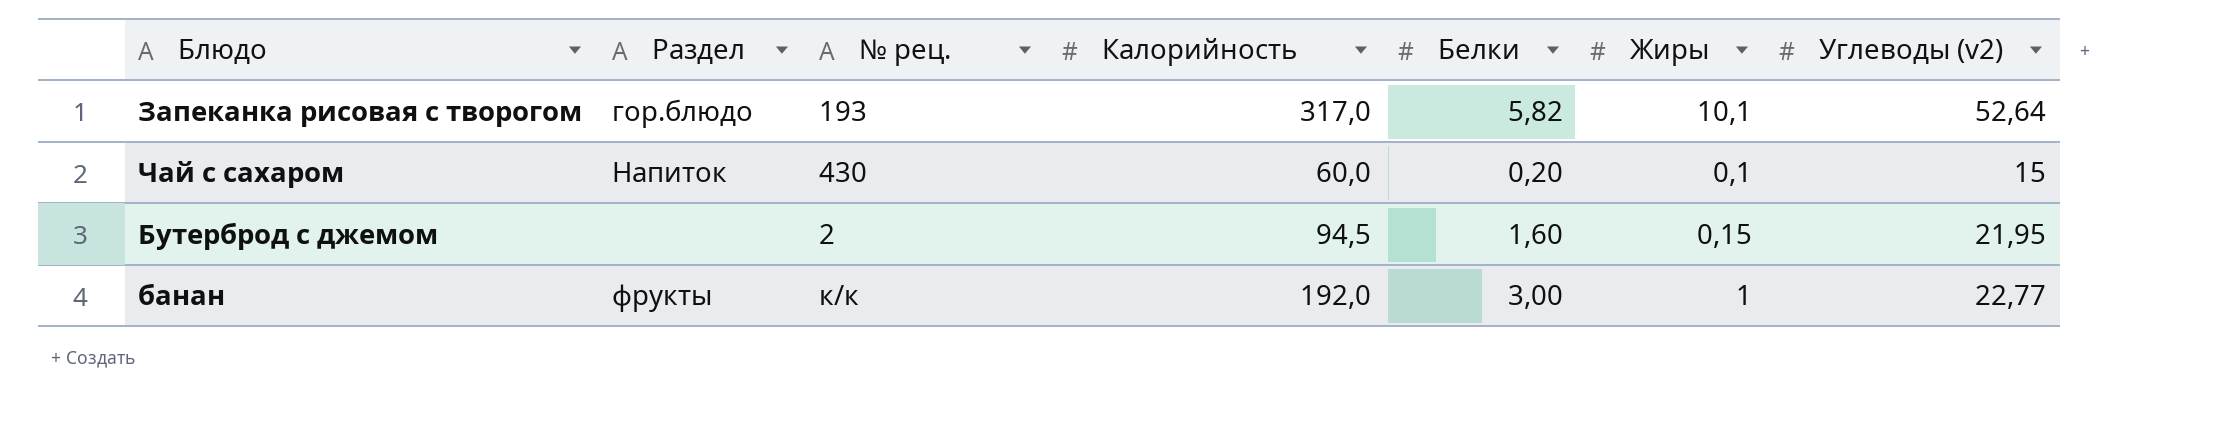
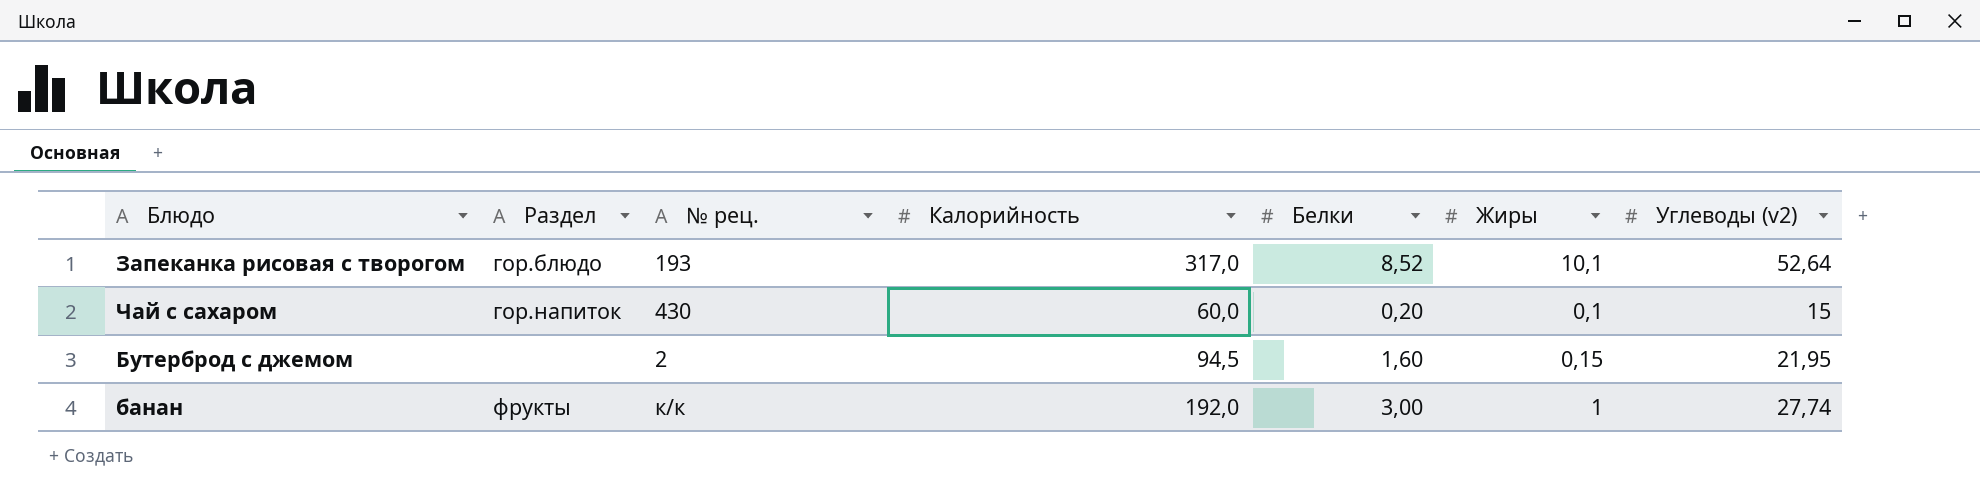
Запеканка рисовая с творогом | Белки: 5,82 -> 8,52
Чай с сахаром | Раздел: Напиток -> гор.напиток
банан | Углеводы (v2): 22,77 -> 27,74

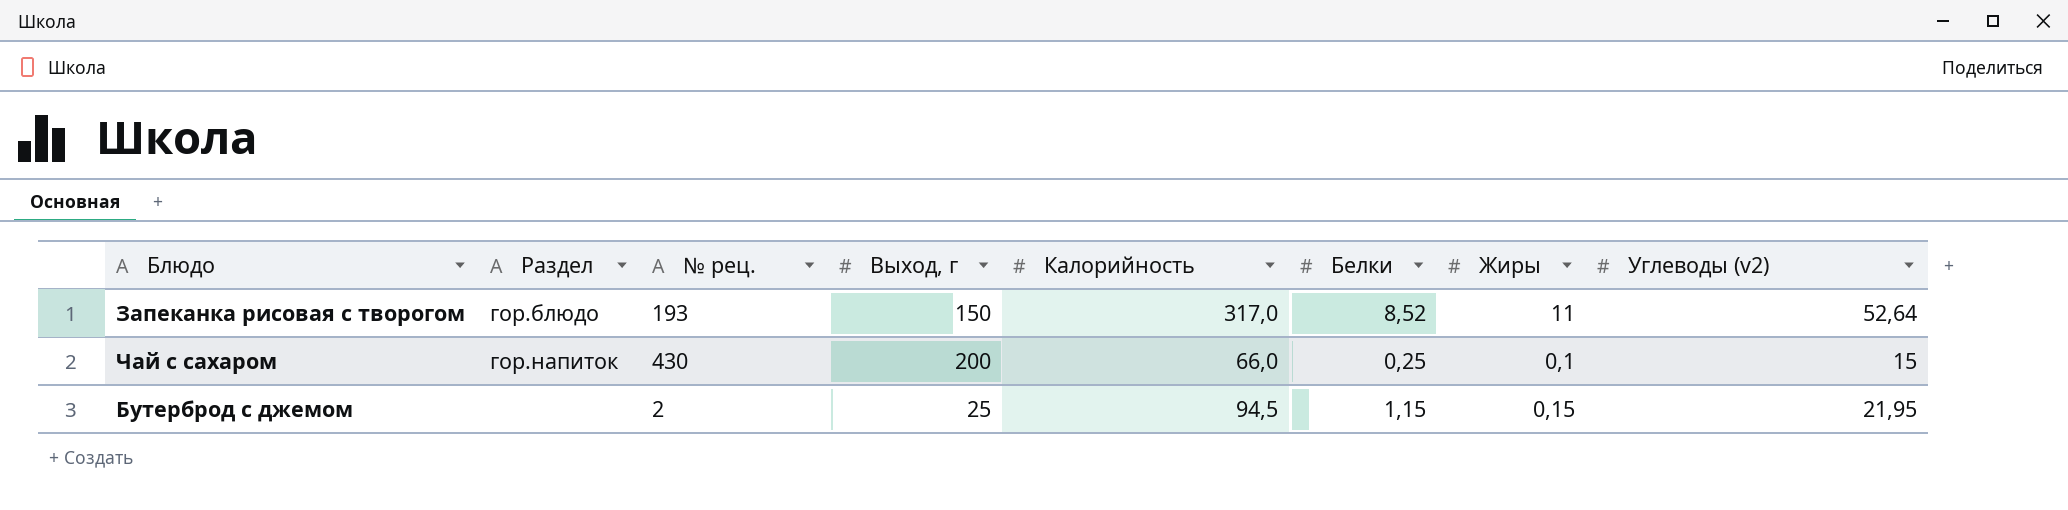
column Выход, г | position: none -> 4
row банан: фрукты | к/к | 192,0 | 3,00 | 1 | 27,74 -> none
Запеканка рисовая с творогом | Жиры: 10,1 -> 11
Чай с сахаром | Калорийность: 60,0 -> 66,0
Чай с сахаром | Белки: 0,20 -> 0,25
Бутерброд с джемом | Белки: 1,60 -> 1,15

